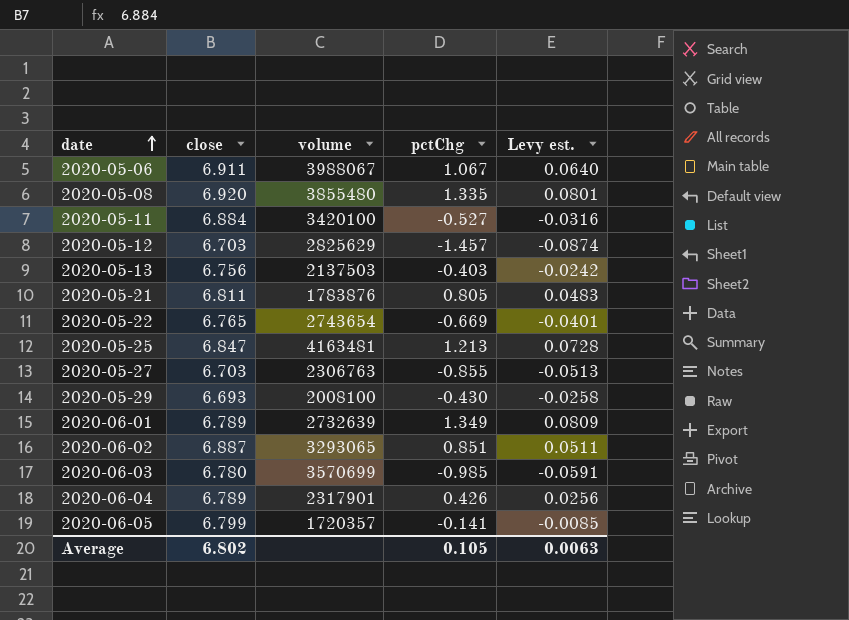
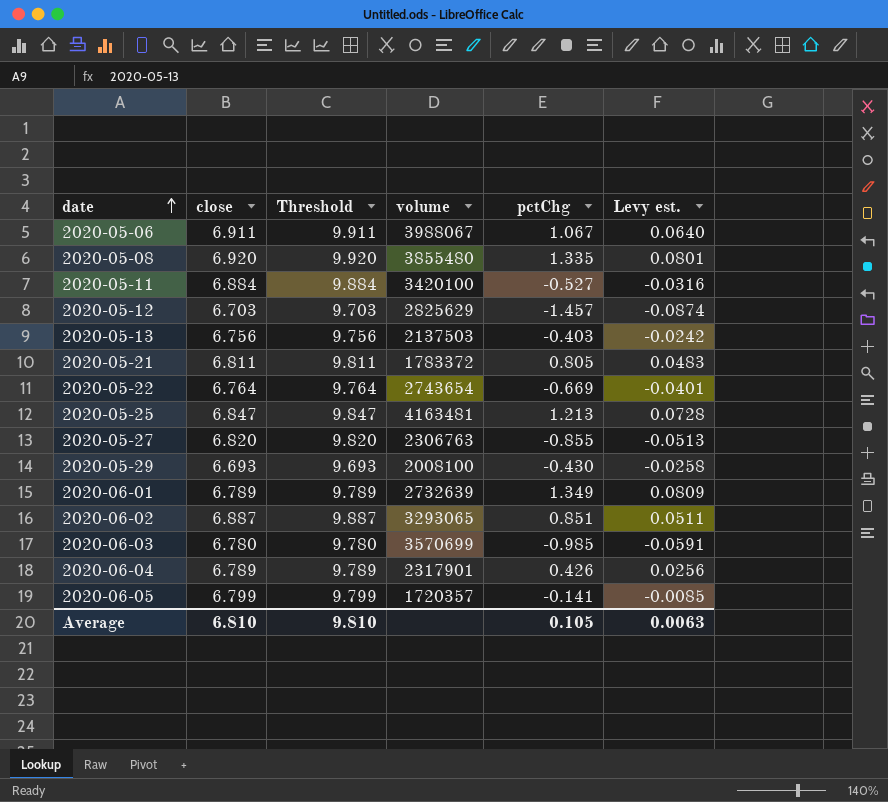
column Threshold | formula: none -> [close] + 3
2020-05-21 | volume: 1783876 -> 1783372
2020-05-22 | close: 6.765 -> 6.764
2020-05-27 | close: 6.703 -> 6.820
Average | close: 6.802 -> 6.810

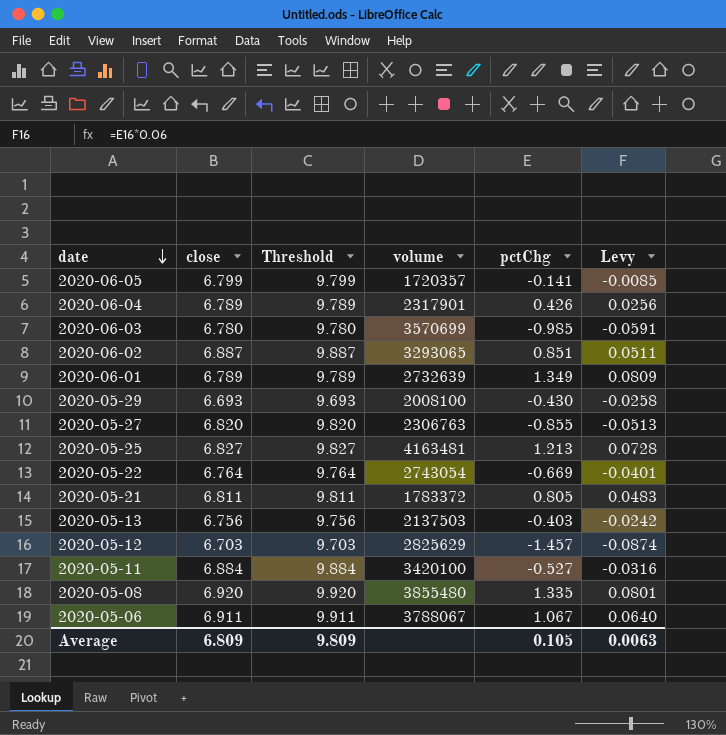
row order: date ascending -> date descending
column name: Levy est. -> Levy
2020-05-25 | close: 6.847 -> 6.827
2020-05-25 | Threshold: 9.847 -> 9.827
2020-05-22 | volume: 2743654 -> 2743054
2020-05-06 | volume: 3988067 -> 3788067
Average | close: 6.810 -> 6.809
Average | Threshold: 9.810 -> 9.809

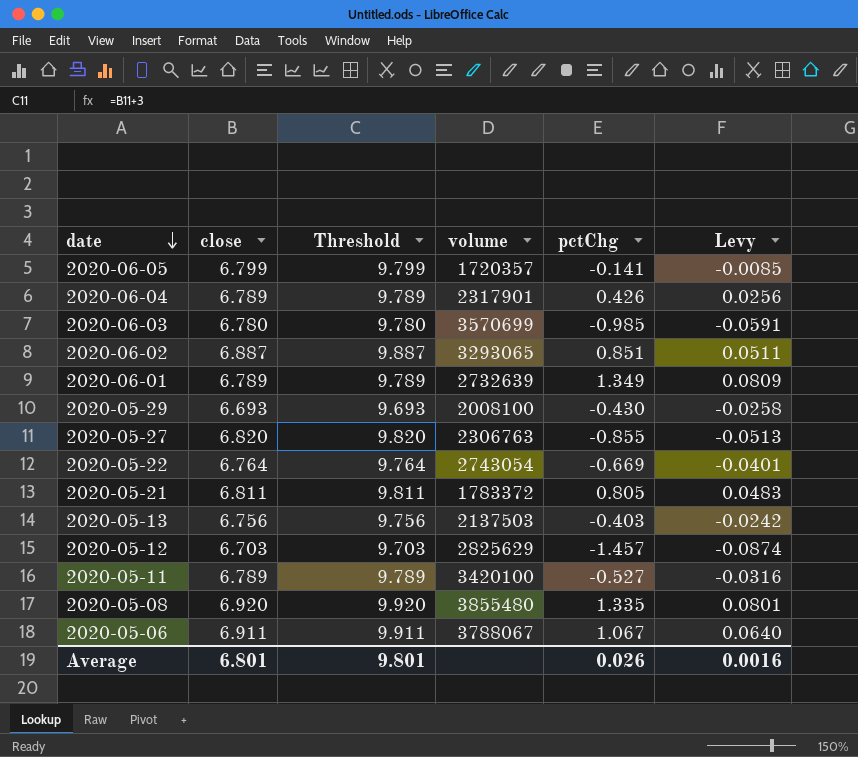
row 2020-05-25: 6.827 | 9.827 | 4163481 | 1.213 | 0.0728 -> none
2020-05-11 | close: 6.884 -> 6.789
2020-05-11 | Threshold: 9.884 -> 9.789
Average | close: 6.809 -> 6.801
Average | Threshold: 9.809 -> 9.801
Average | pctChg: 0.105 -> 0.026
Average | Levy: 0.0063 -> 0.0016

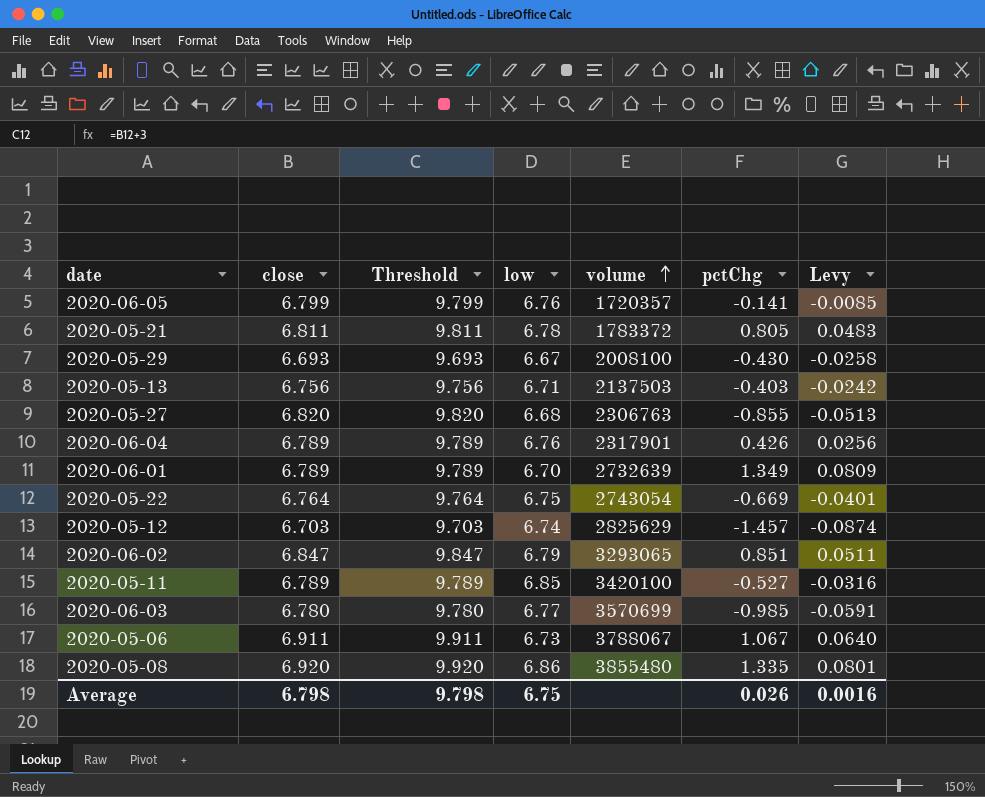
row order: date descending -> volume ascending
column low | position: none -> 4
2020-06-02 | close: 6.887 -> 6.847
2020-06-02 | Threshold: 9.887 -> 9.847
Average | close: 6.801 -> 6.798
Average | Threshold: 9.801 -> 9.798

